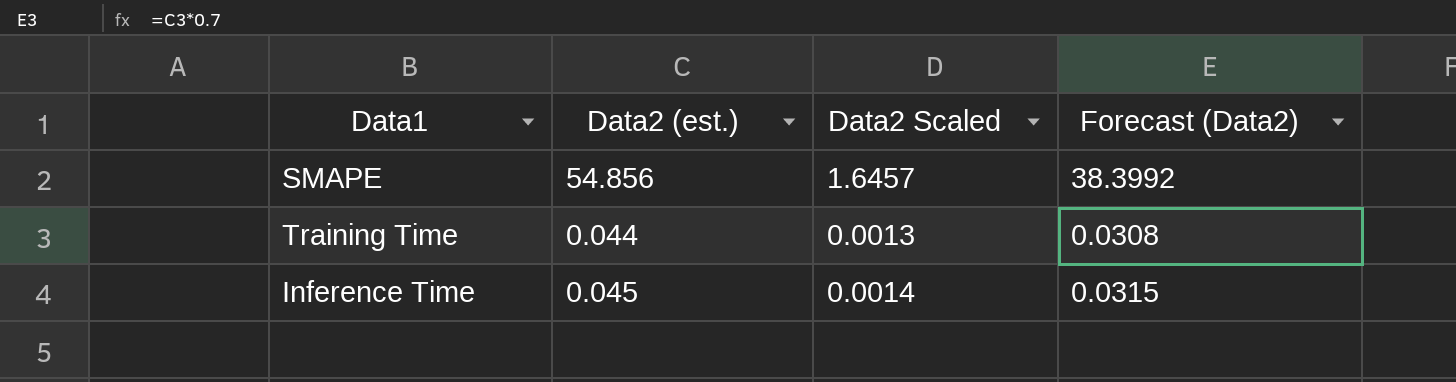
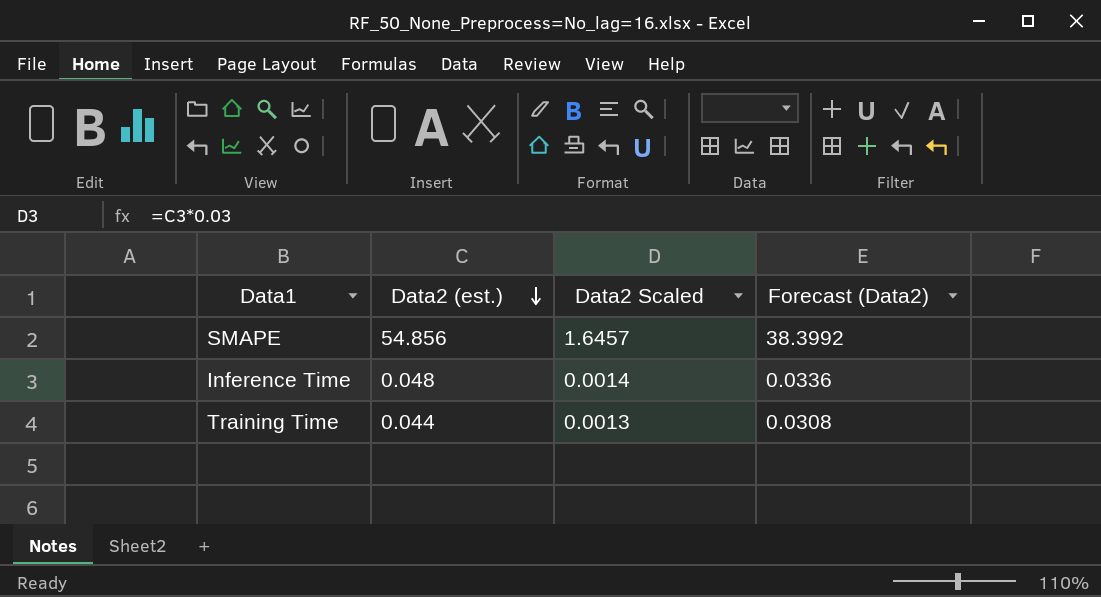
row order: none -> Data2 (est.) descending
Inference Time | Data2 (est.): 0.045 -> 0.048
Inference Time | Forecast (Data2): 0.0315 -> 0.0336

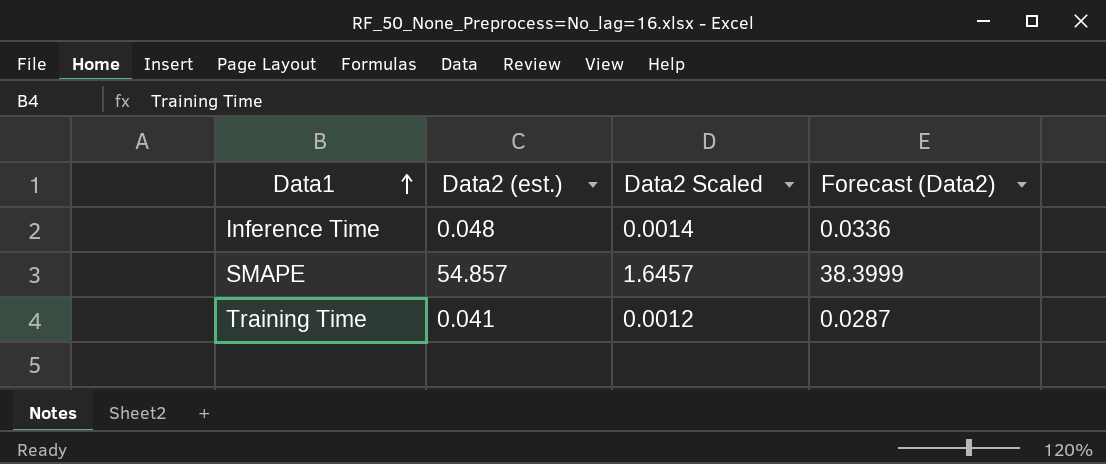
row order: Data2 (est.) descending -> Data1 ascending
SMAPE | Data2 (est.): 54.856 -> 54.857
SMAPE | Forecast (Data2): 38.3992 -> 38.3999
Training Time | Data2 (est.): 0.044 -> 0.041
Training Time | Data2 Scaled: 0.0013 -> 0.0012
Training Time | Forecast (Data2): 0.0308 -> 0.0287

